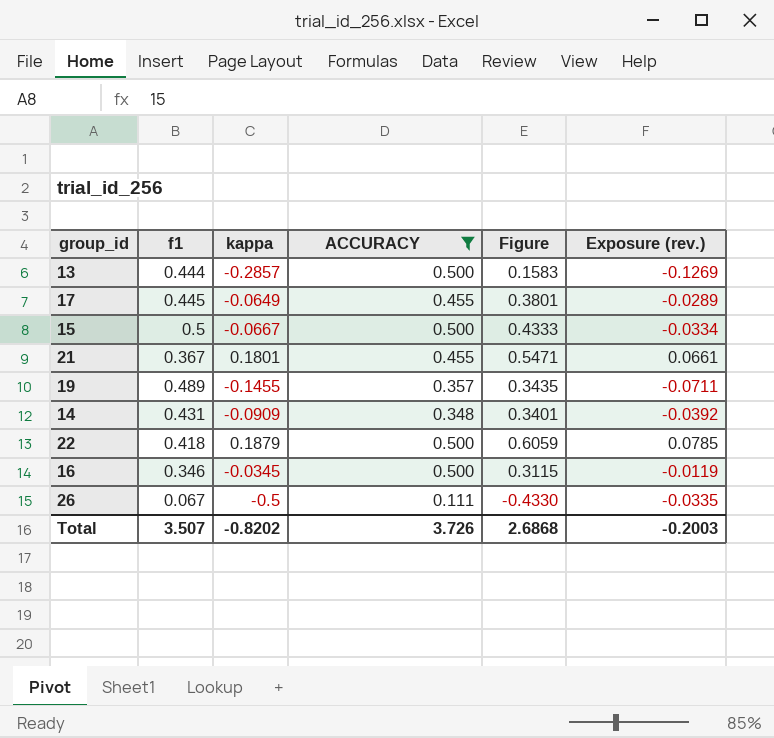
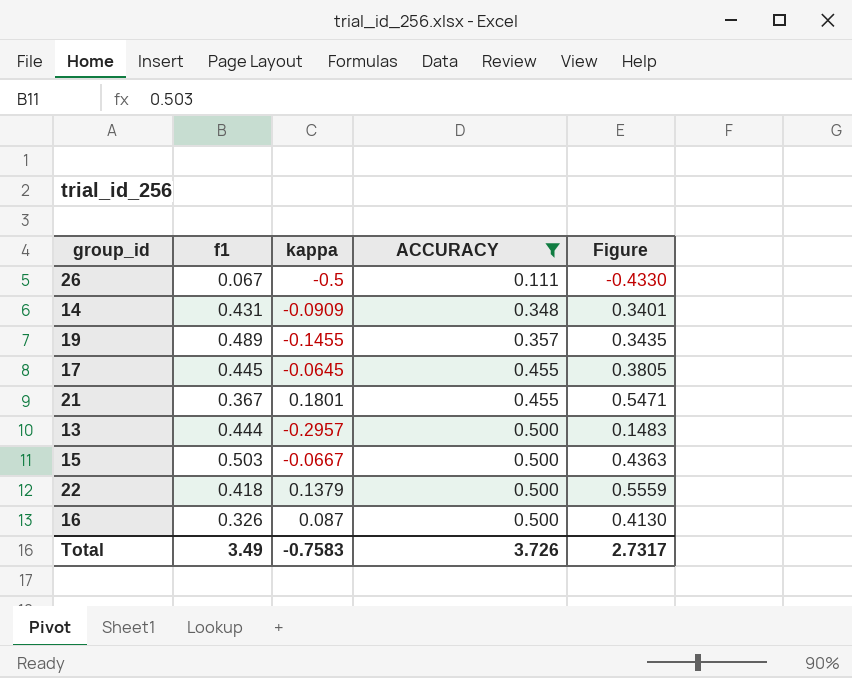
row order: none -> ACCURACY ascending
column Exposure (rev.) | formula: [f1] * [kappa] -> none
17 | kappa: -0.0649 -> -0.0645
17 | Figure: 0.3801 -> 0.3805
13 | kappa: -0.2857 -> -0.2957
13 | Figure: 0.1583 -> 0.1483
15 | f1: 0.5 -> 0.503
15 | Figure: 0.4333 -> 0.4363
22 | kappa: 0.1879 -> 0.1379
22 | Figure: 0.6059 -> 0.5559
16 | f1: 0.346 -> 0.326
16 | kappa: -0.0345 -> 0.087
16 | Figure: 0.3115 -> 0.4130
Total | f1: 3.507 -> 3.49
Total | kappa: -0.8202 -> -0.7583
Total | Figure: 2.6868 -> 2.7317

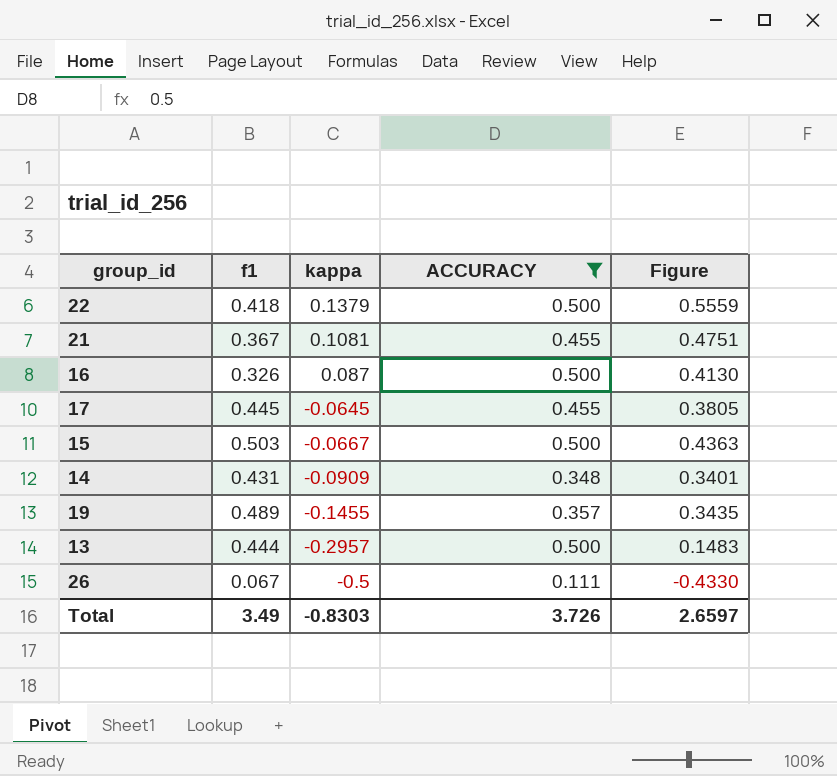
row order: ACCURACY ascending -> kappa descending
21 | kappa: 0.1801 -> 0.1081
21 | Figure: 0.5471 -> 0.4751
Total | kappa: -0.7583 -> -0.8303
Total | Figure: 2.7317 -> 2.6597

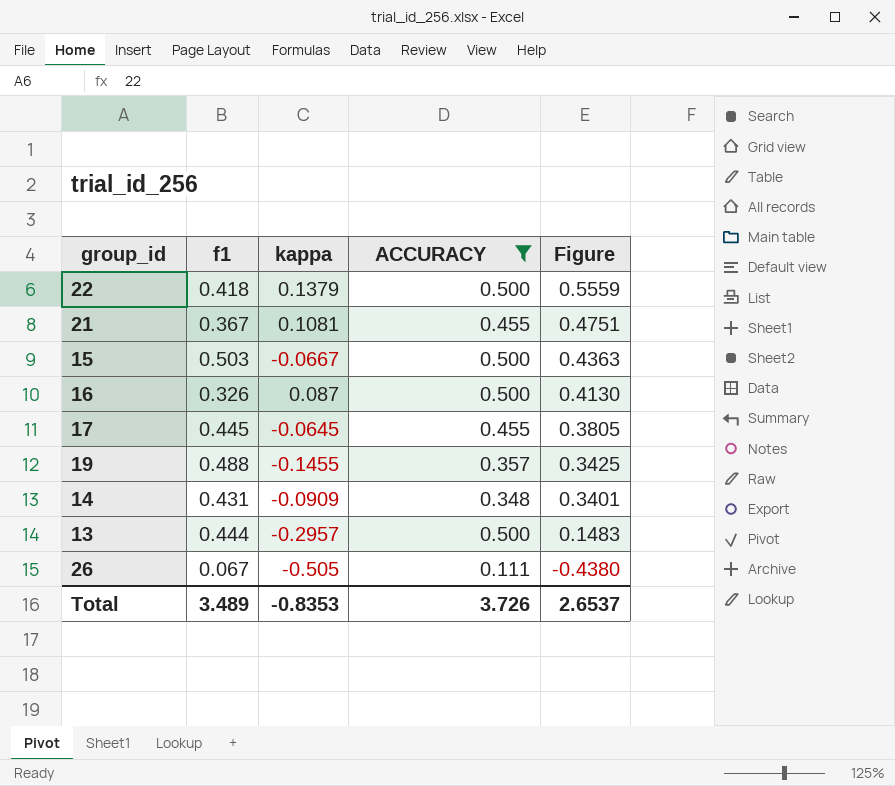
row order: kappa descending -> Figure descending
19 | f1: 0.489 -> 0.488
19 | Figure: 0.3435 -> 0.3425
26 | kappa: -0.5 -> -0.505
26 | Figure: -0.4330 -> -0.4380
Total | f1: 3.49 -> 3.489
Total | kappa: -0.8303 -> -0.8353
Total | Figure: 2.6597 -> 2.6537

